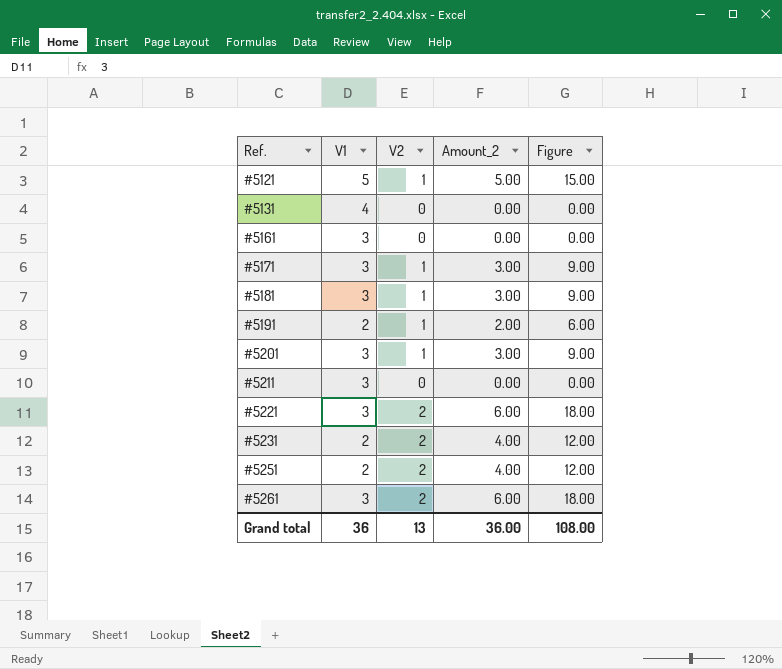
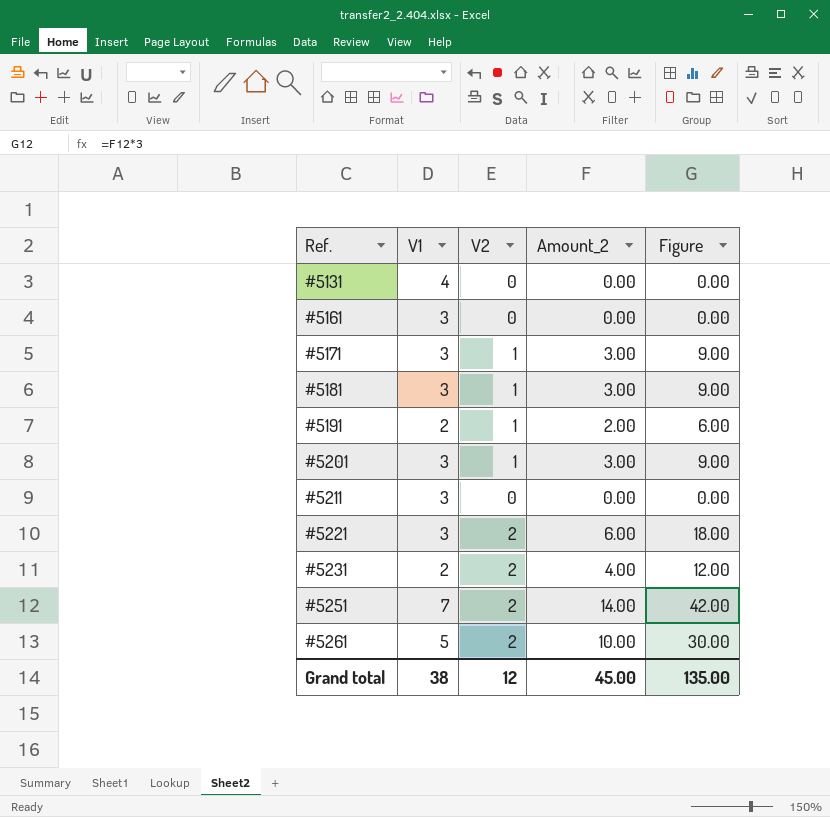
row #5121: 5 | 1 | 5.00 | 15.00 -> none
#5251 | V1: 2 -> 7
#5251 | Amount_2: 4.00 -> 14.00
#5251 | Figure: 12.00 -> 42.00
#5261 | V1: 3 -> 5
#5261 | Amount_2: 6.00 -> 10.00
#5261 | Figure: 18.00 -> 30.00
Grand total | V1: 36 -> 38
Grand total | V2: 13 -> 12
Grand total | Amount_2: 36.00 -> 45.00
Grand total | Figure: 108.00 -> 135.00

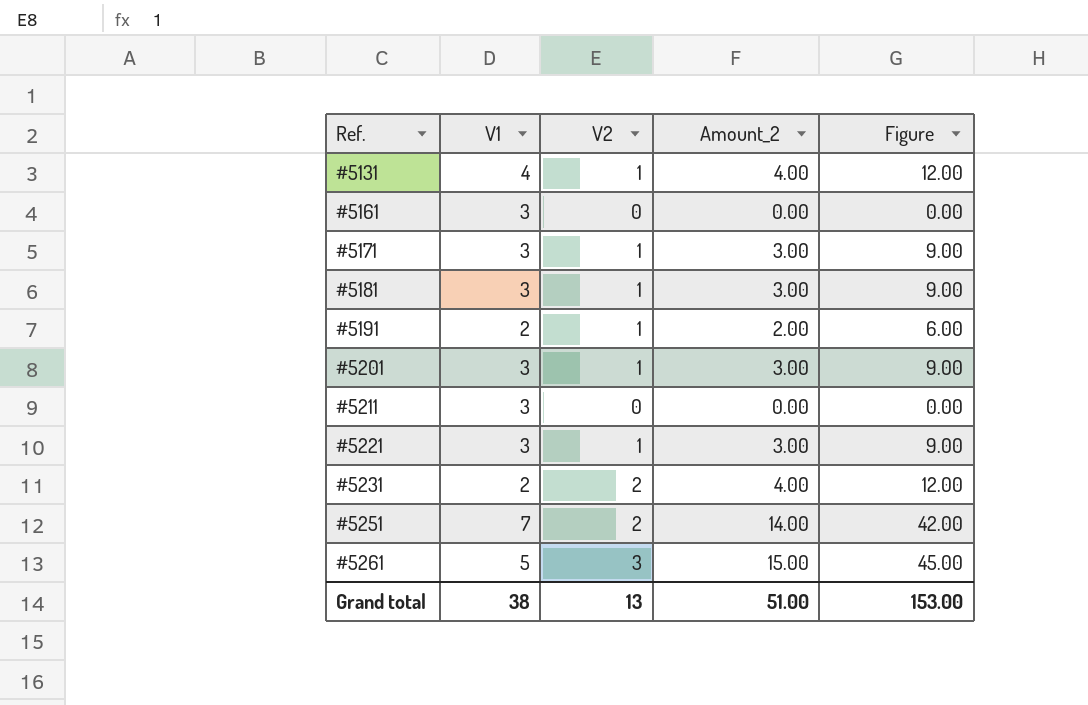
#5131 | V2: 0 -> 1
#5131 | Amount_2: 0.00 -> 4.00
#5131 | Figure: 0.00 -> 12.00
#5221 | V2: 2 -> 1
#5221 | Amount_2: 6.00 -> 3.00
#5221 | Figure: 18.00 -> 9.00
#5261 | V2: 2 -> 3
#5261 | Amount_2: 10.00 -> 15.00
#5261 | Figure: 30.00 -> 45.00
Grand total | V2: 12 -> 13
Grand total | Amount_2: 45.00 -> 51.00
Grand total | Figure: 135.00 -> 153.00

